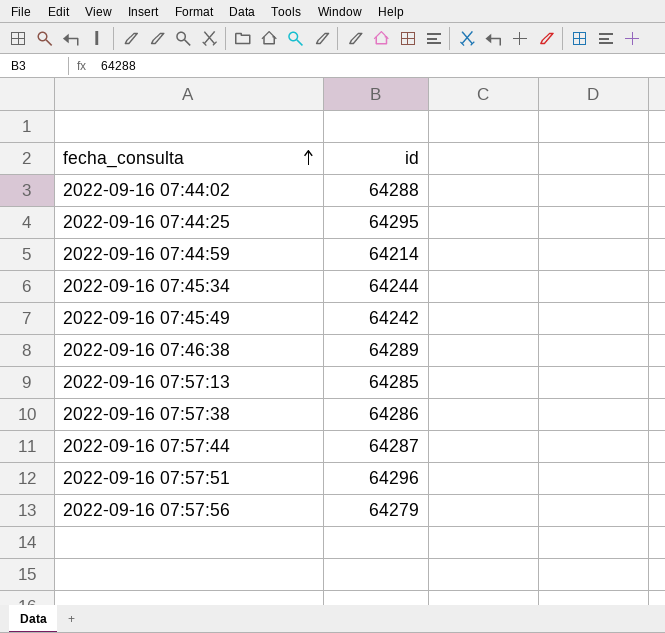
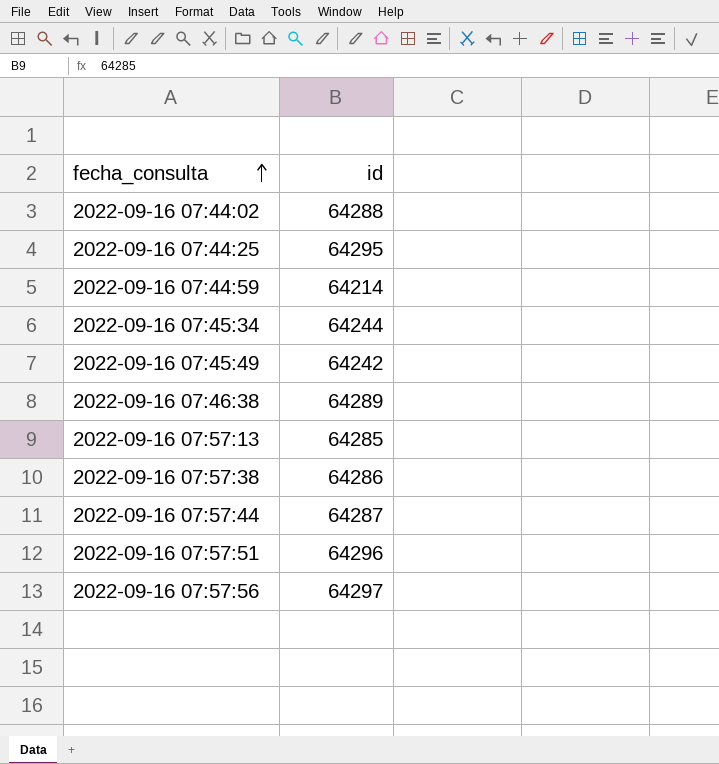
2022-09-16 07:57:56 | id: 64279 -> 64297

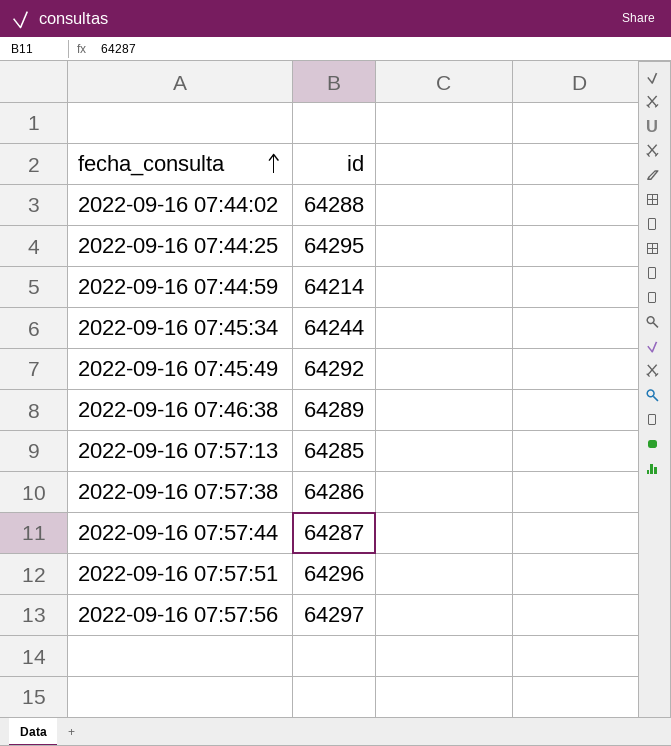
2022-09-16 07:45:49 | id: 64242 -> 64292

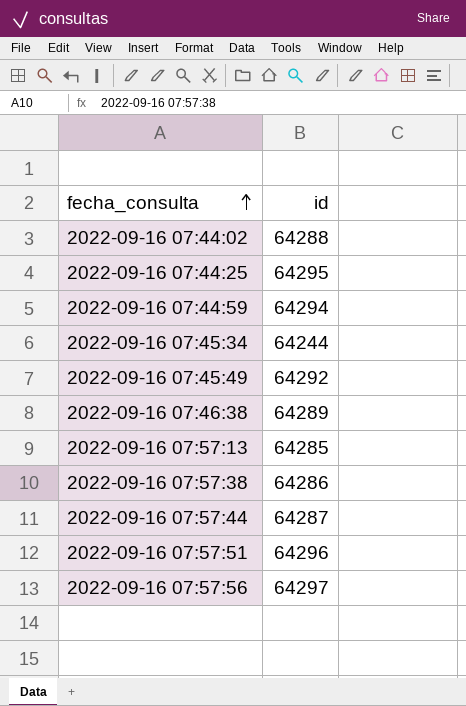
2022-09-16 07:44:59 | id: 64214 -> 64294

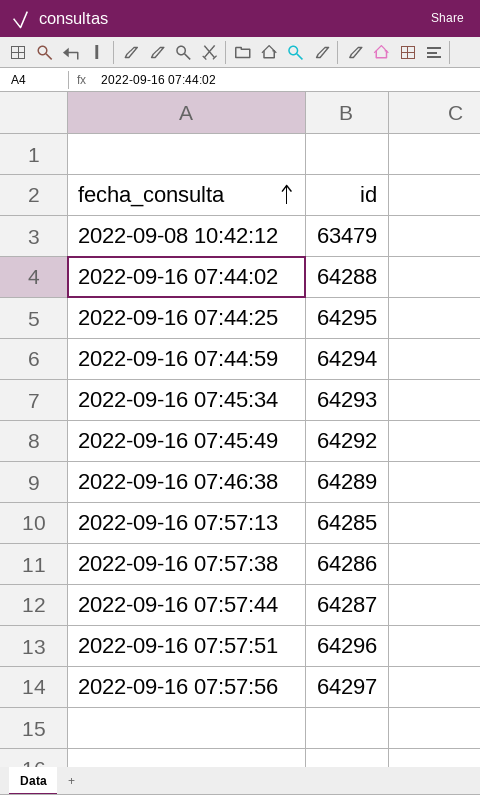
row 2022-09-08 10:42:12: none -> 63479
2022-09-16 07:45:34 | id: 64244 -> 64293

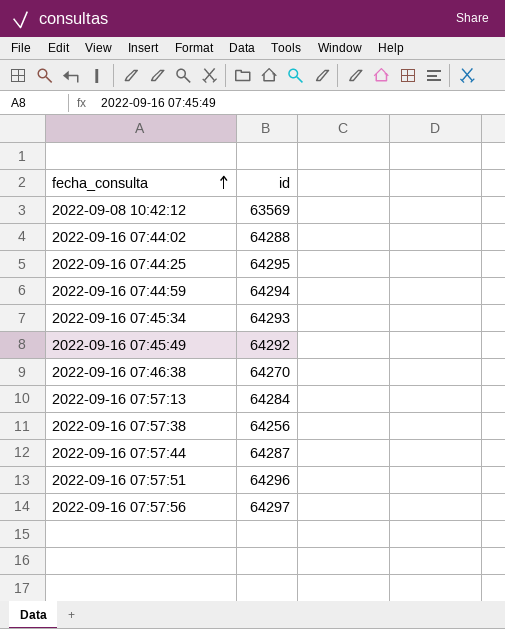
2022-09-08 10:42:12 | id: 63479 -> 63569
2022-09-16 07:46:38 | id: 64289 -> 64270
2022-09-16 07:57:13 | id: 64285 -> 64284
2022-09-16 07:57:38 | id: 64286 -> 64256

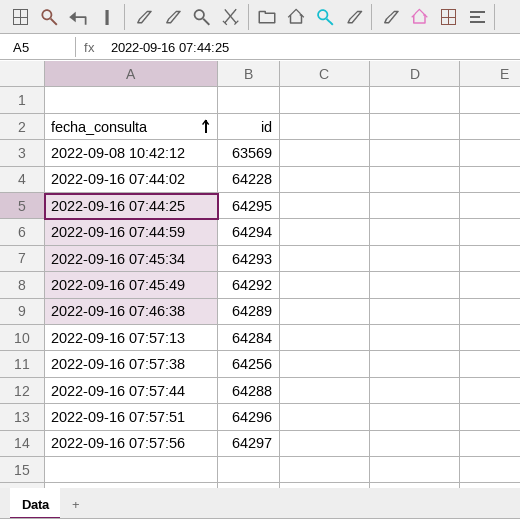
2022-09-16 07:44:02 | id: 64288 -> 64228
2022-09-16 07:46:38 | id: 64270 -> 64289
2022-09-16 07:57:44 | id: 64287 -> 64288

